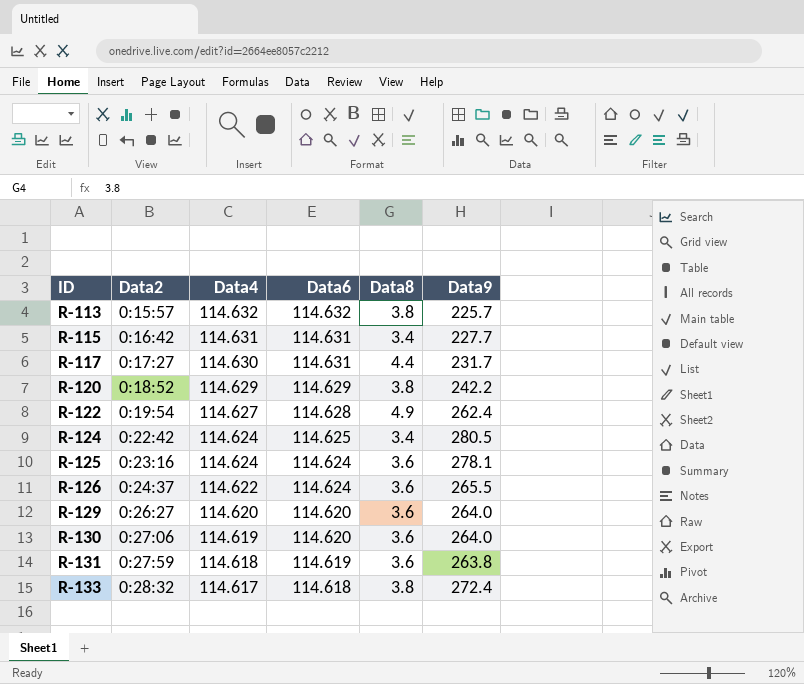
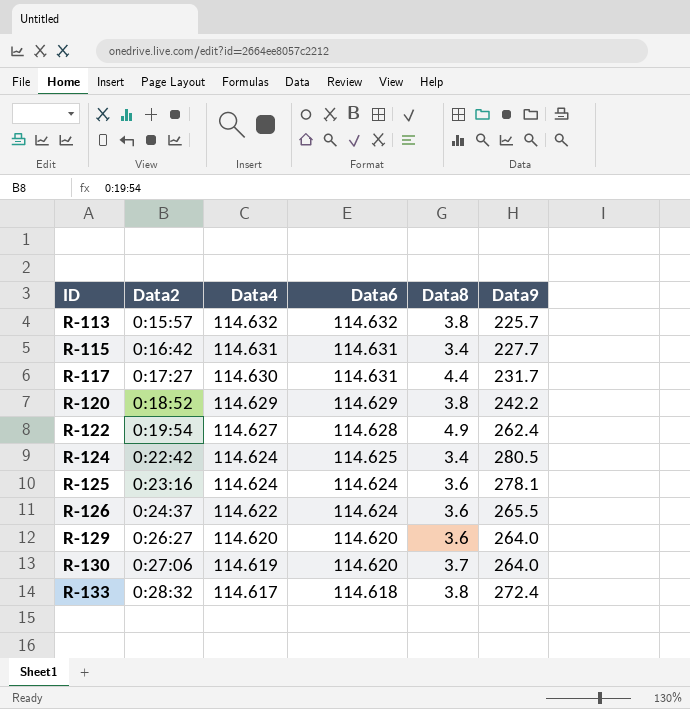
row R-131: 0:27:59 | 114.618 | 114.619 | 3.6 | 263.8 -> none
R-130 | Data8: 3.6 -> 3.7

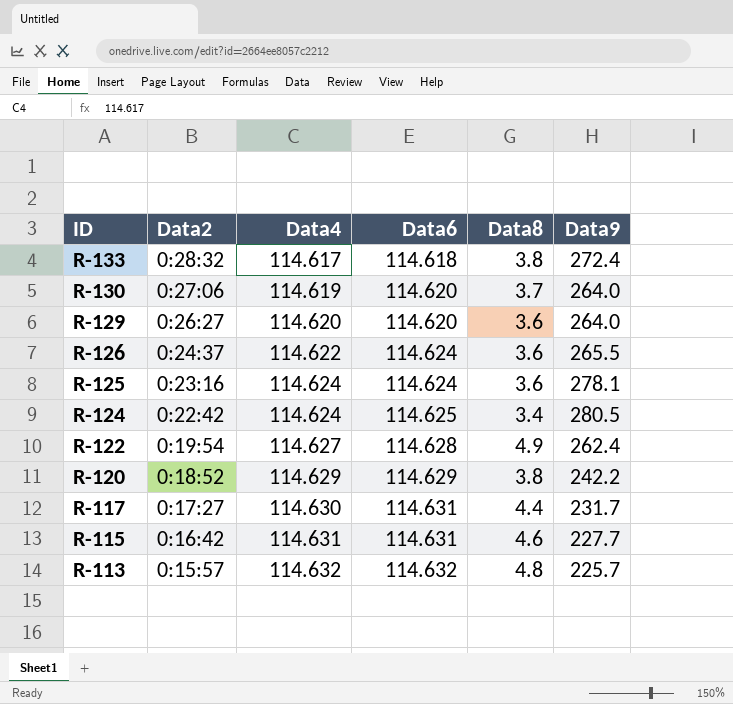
row order: ID ascending -> ID descending
R-115 | Data8: 3.4 -> 4.6
R-113 | Data8: 3.8 -> 4.8

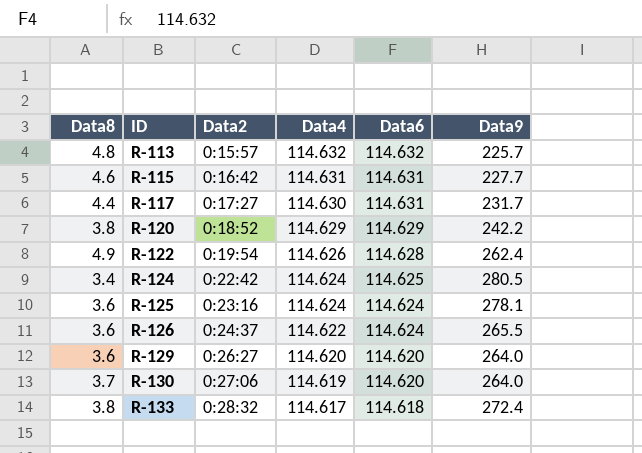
row order: ID descending -> ID ascending
column Data8 | position: 5 -> 1
R-122 | Data4: 114.627 -> 114.626

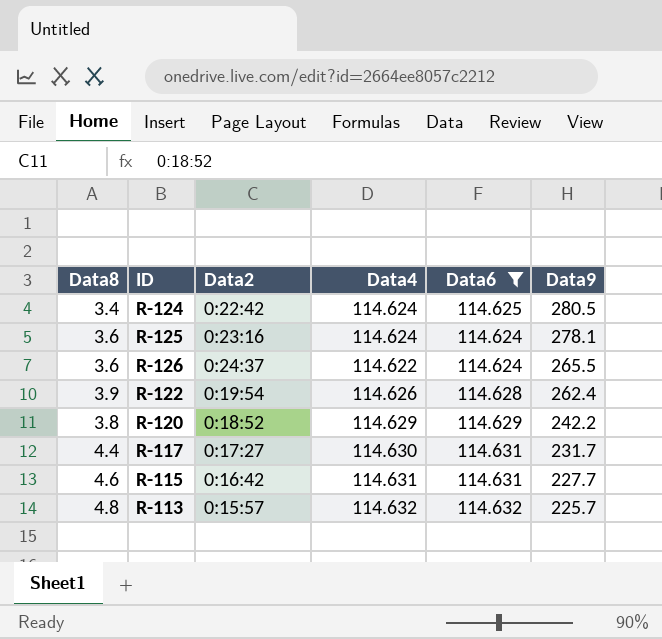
filter: none -> Data6 >= 114.624
row order: ID ascending -> Data9 descending
R-122 | Data8: 4.9 -> 3.9

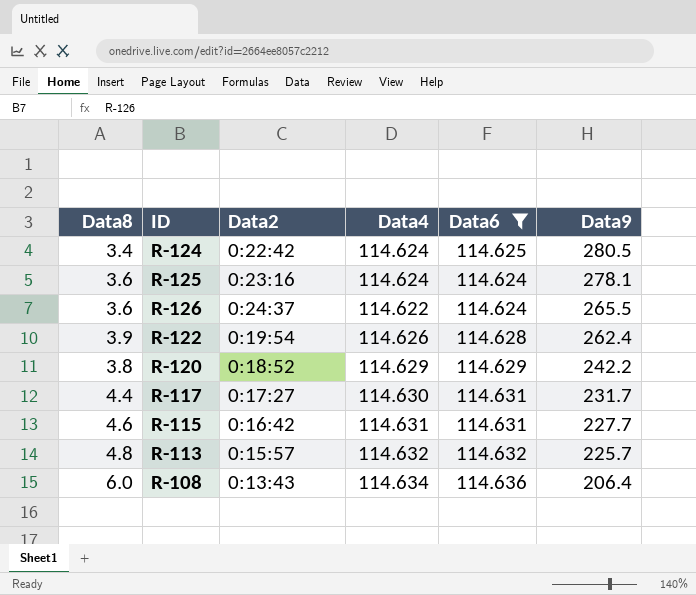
row R-108: none -> 6.0 | 0:13:43 | 114.634 | 114.636 | 206.4

